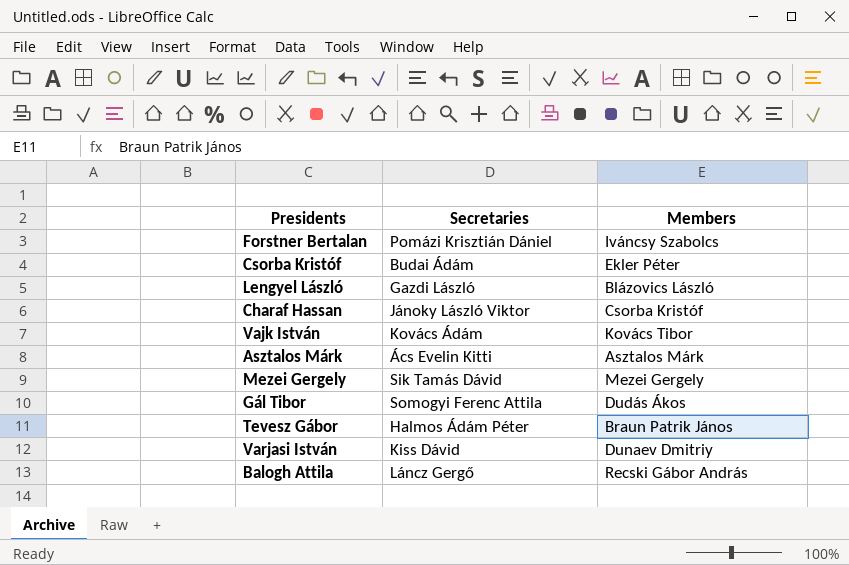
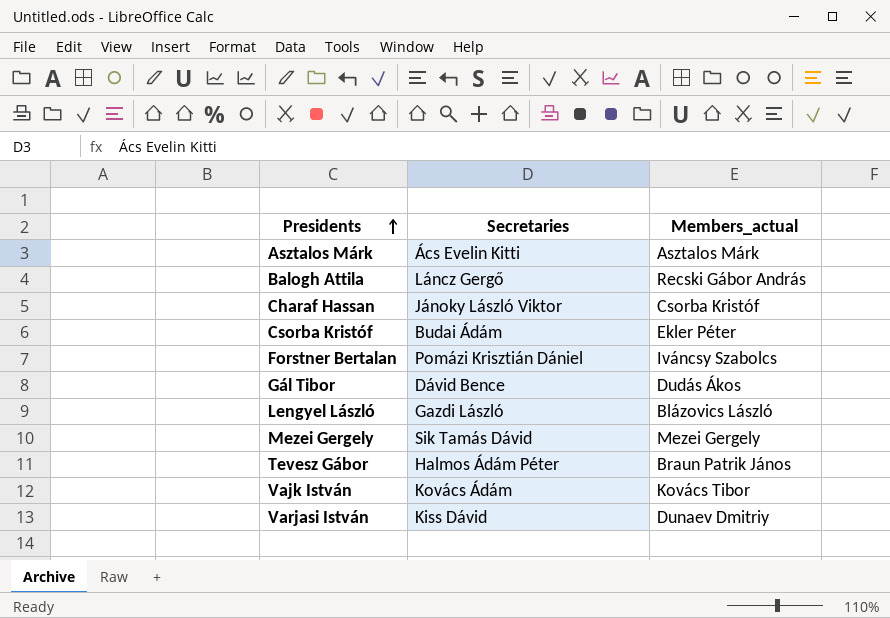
row order: none -> Presidents ascending
column name: Members -> Members_actual
Gál Tibor | Secretaries: Somogyi Ferenc Attila -> Dávid Bence

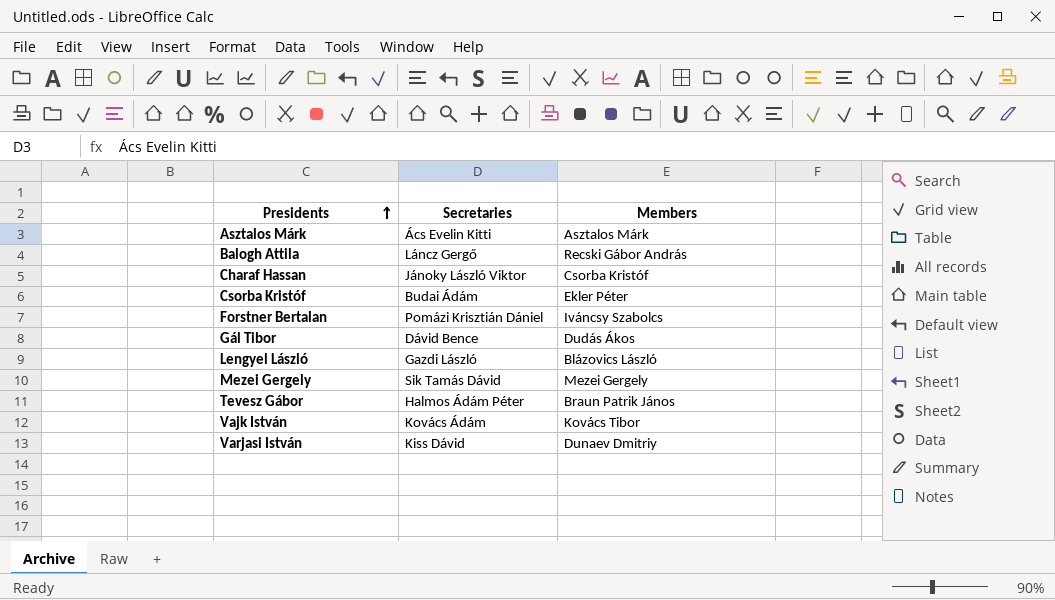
column name: Members_actual -> Members

